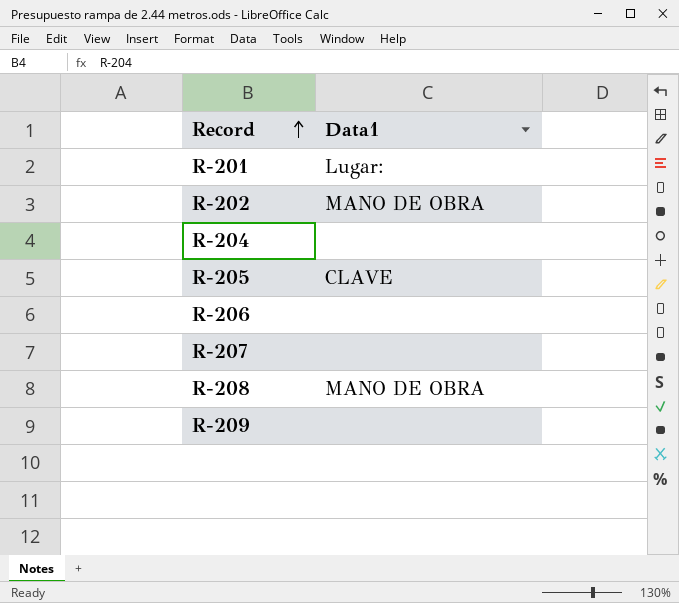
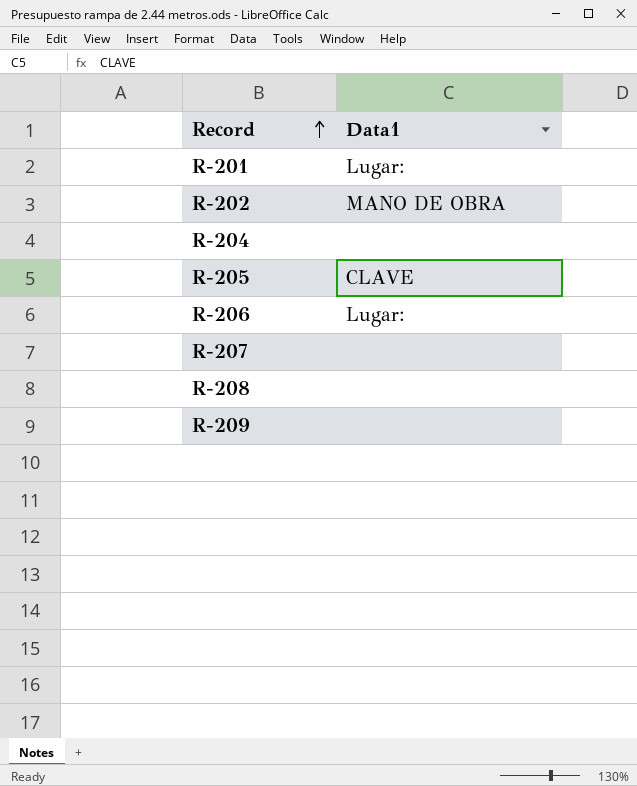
R-206 | Data1: none -> Lugar:
R-208 | Data1: MANO DE OBRA -> none

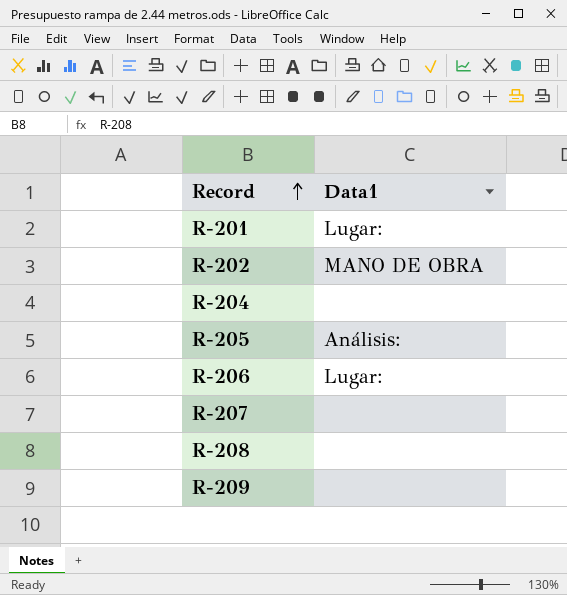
R-205 | Data1: CLAVE -> Análisis:

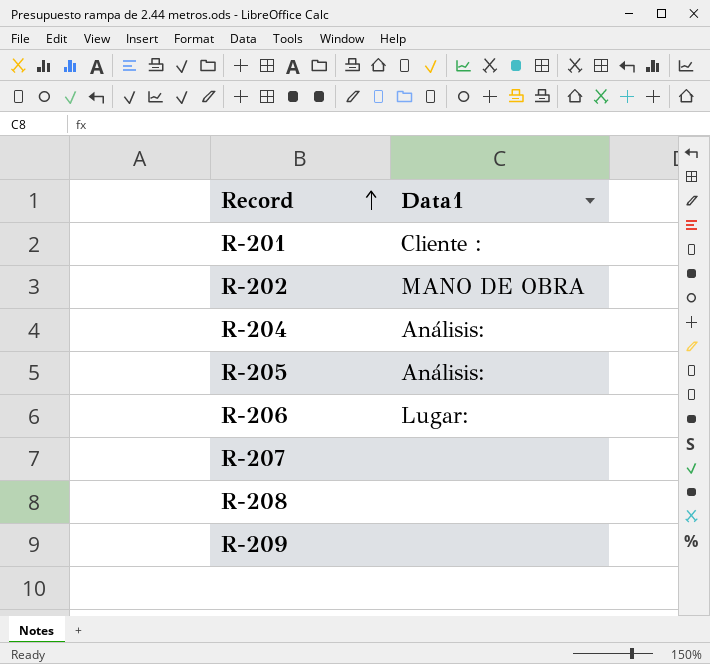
R-201 | Data1: Lugar: -> Cliente :
R-204 | Data1: none -> Análisis:

